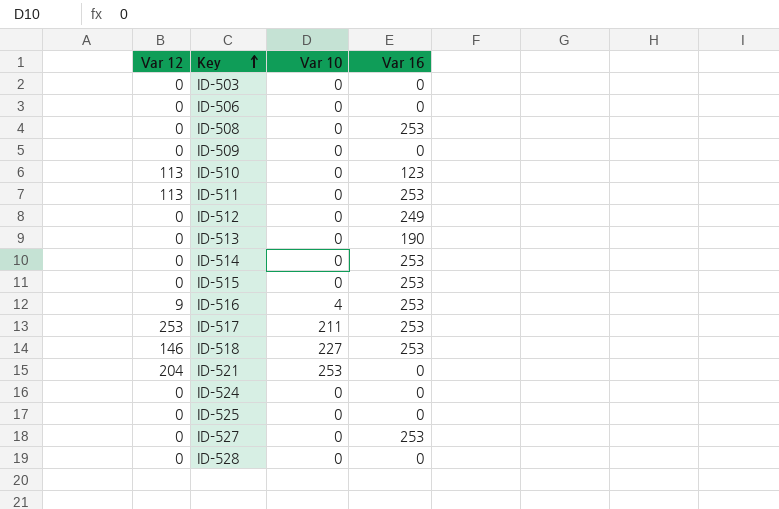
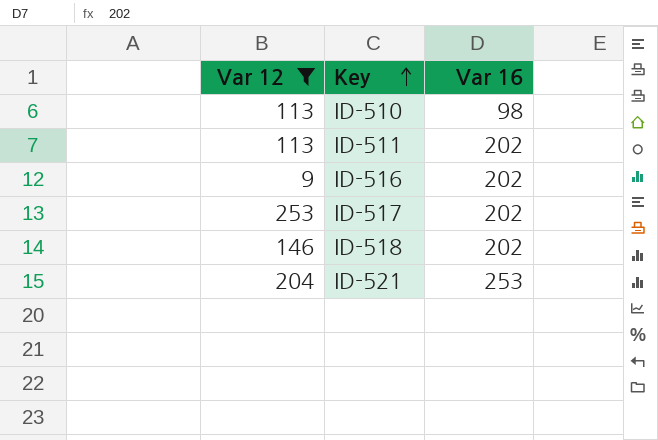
filter: none -> Var 12 != 0
column Var 10 | position: 3 -> none
ID-510 | Var 16: 123 -> 98
ID-511 | Var 16: 253 -> 202
ID-516 | Var 16: 253 -> 202
ID-517 | Var 16: 253 -> 202
ID-518 | Var 16: 253 -> 202
ID-521 | Var 16: 0 -> 253

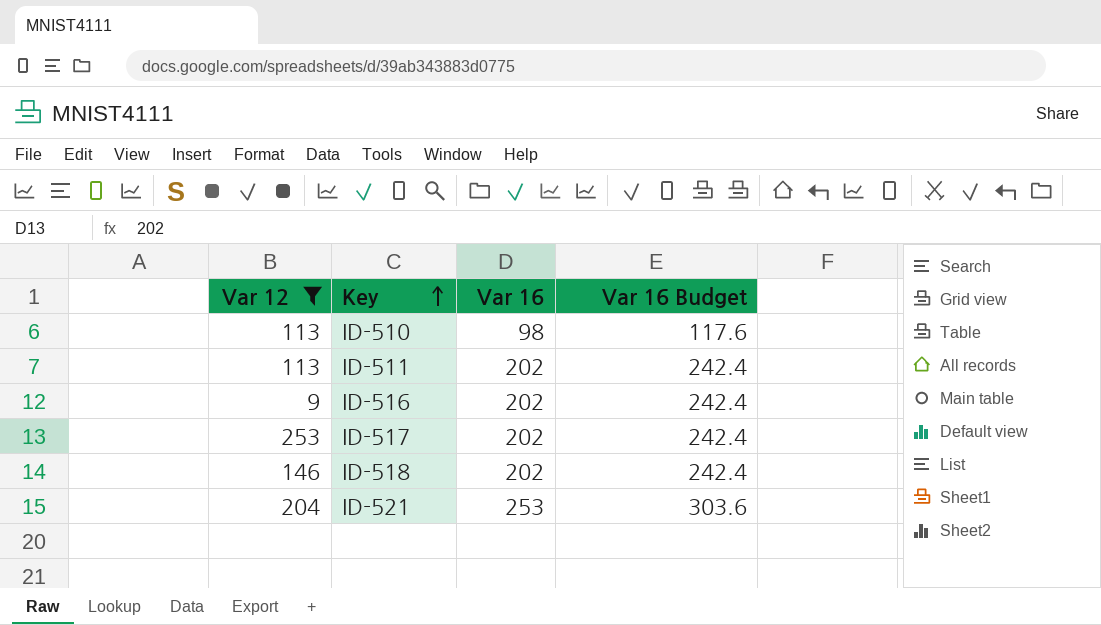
column Var 16 Budget | formula: none -> [Var 16] * 1.2

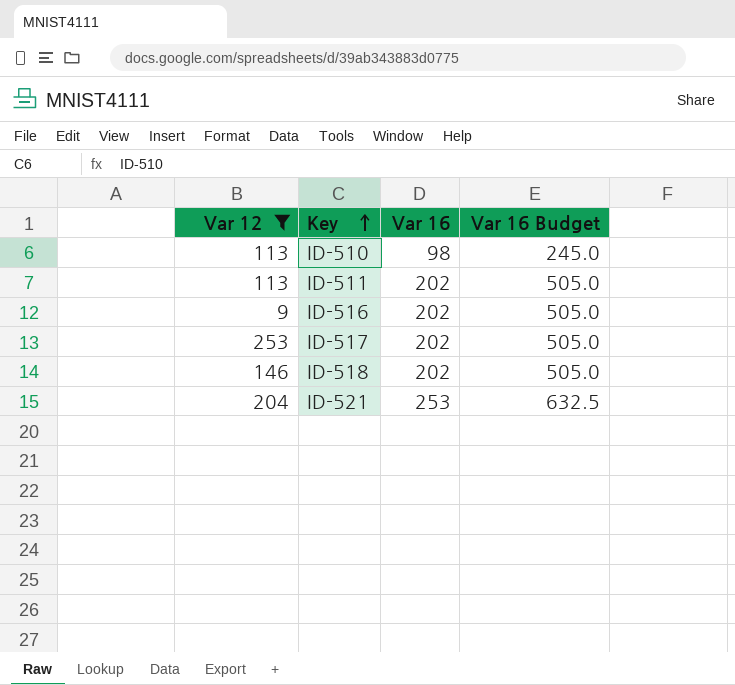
column Var 16 Budget | formula: [Var 16] * 1.2 -> [Var 16] * 2.5

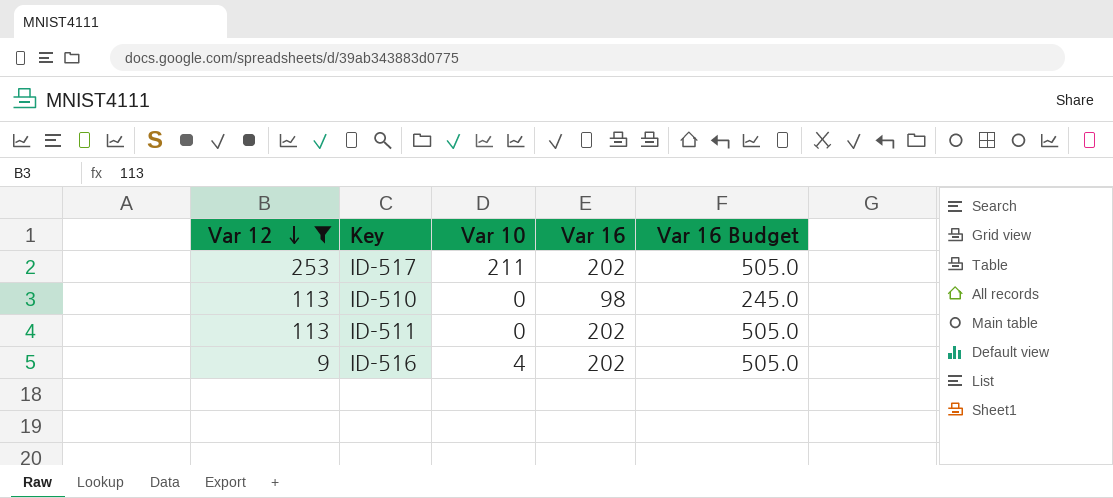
row order: Key ascending -> Var 12 descending
column Var 10 | position: none -> 3
row ID-518: 146 | 202 | 505.0 -> none
row ID-521: 204 | 253 | 632.5 -> none

